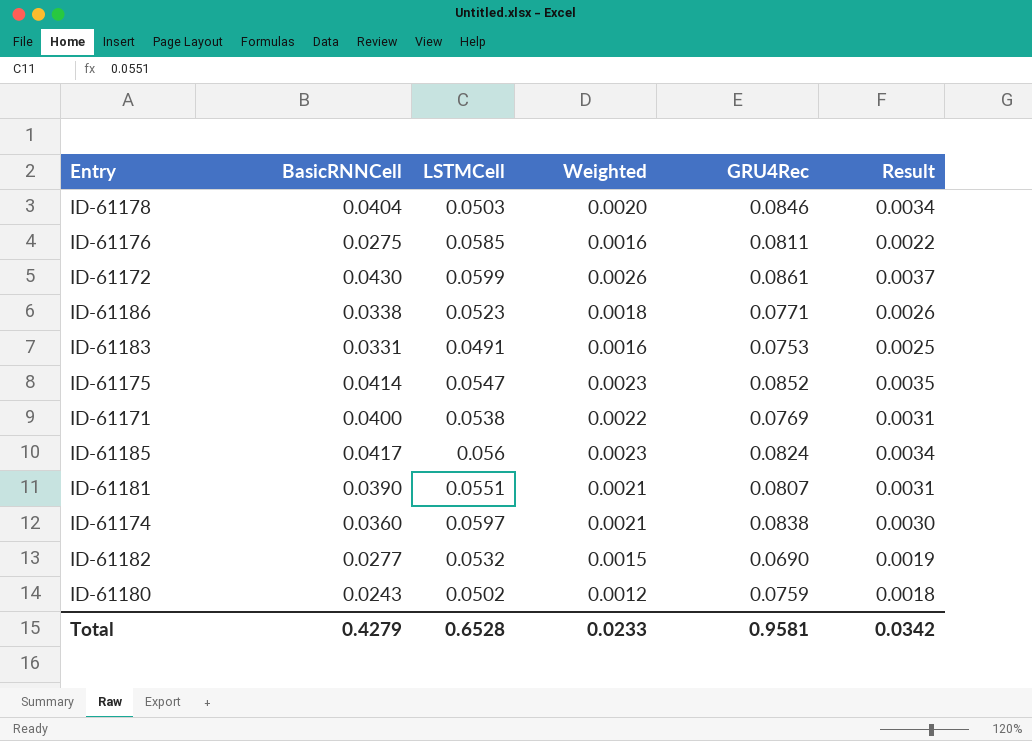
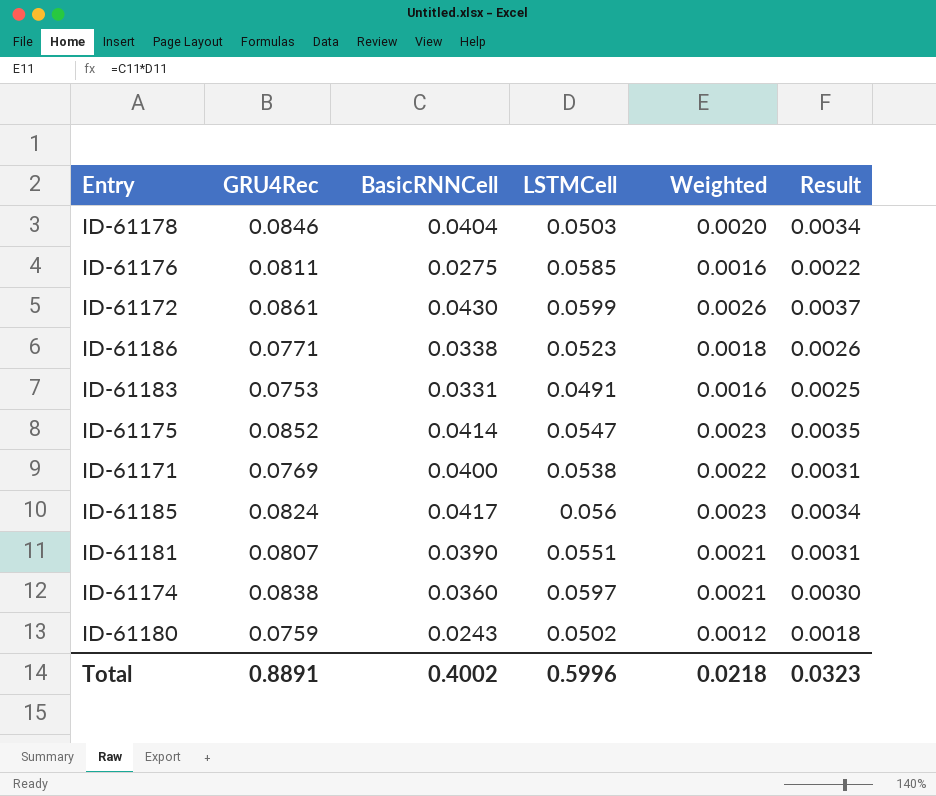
column GRU4Rec | position: 5 -> 2
row ID-61182: 0.0277 | 0.0532 | 0.0015 | 0.0690 | 0.0019 -> none
Total | GRU4Rec: 0.9581 -> 0.8891
Total | BasicRNNCell: 0.4279 -> 0.4002
Total | LSTMCell: 0.6528 -> 0.5996
Total | Weighted: 0.0233 -> 0.0218
Total | Result: 0.0342 -> 0.0323

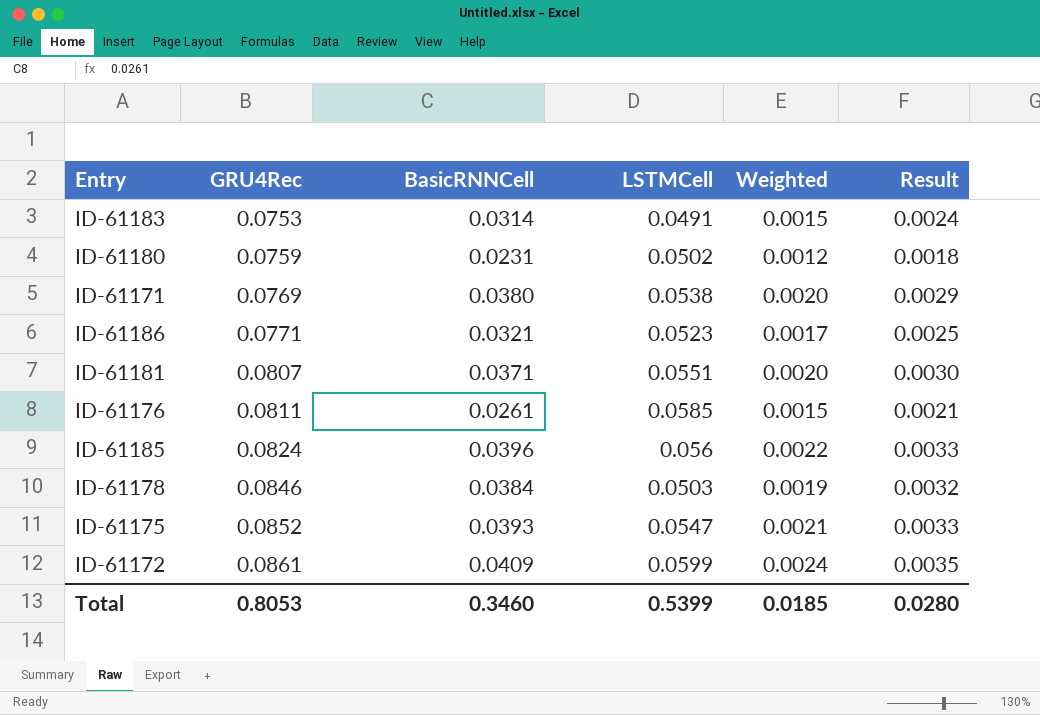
row order: none -> GRU4Rec ascending
row ID-61174: 0.0838 | 0.0360 | 0.0597 | 0.0021 | 0.0030 -> none
ID-61183 | BasicRNNCell: 0.0331 -> 0.0314
ID-61183 | Weighted: 0.0016 -> 0.0015
ID-61183 | Result: 0.0025 -> 0.0024
ID-61180 | BasicRNNCell: 0.0243 -> 0.0231
ID-61171 | BasicRNNCell: 0.0400 -> 0.0380
ID-61171 | Weighted: 0.0022 -> 0.0020
ID-61171 | Result: 0.0031 -> 0.0029
ID-61186 | BasicRNNCell: 0.0338 -> 0.0321
ID-61186 | Weighted: 0.0018 -> 0.0017
ID-61186 | Result: 0.0026 -> 0.0025
ID-61181 | BasicRNNCell: 0.0390 -> 0.0371
ID-61181 | Weighted: 0.0021 -> 0.0020
ID-61181 | Result: 0.0031 -> 0.0030
ID-61176 | BasicRNNCell: 0.0275 -> 0.0261
ID-61176 | Weighted: 0.0016 -> 0.0015
ID-61176 | Result: 0.0022 -> 0.0021
ID-61185 | BasicRNNCell: 0.0417 -> 0.0396
ID-61185 | Weighted: 0.0023 -> 0.0022
ID-61185 | Result: 0.0034 -> 0.0033
ID-61178 | BasicRNNCell: 0.0404 -> 0.0384
ID-61178 | Weighted: 0.0020 -> 0.0019
ID-61178 | Result: 0.0034 -> 0.0032
ID-61175 | BasicRNNCell: 0.0414 -> 0.0393
ID-61175 | Weighted: 0.0023 -> 0.0021
ID-61175 | Result: 0.0035 -> 0.0033
ID-61172 | BasicRNNCell: 0.0430 -> 0.0409
ID-61172 | Weighted: 0.0026 -> 0.0024
ID-61172 | Result: 0.0037 -> 0.0035
Total | GRU4Rec: 0.8891 -> 0.8053
Total | BasicRNNCell: 0.4002 -> 0.3460
Total | LSTMCell: 0.5996 -> 0.5399
Total | Weighted: 0.0218 -> 0.0185
Total | Result: 0.0323 -> 0.0280

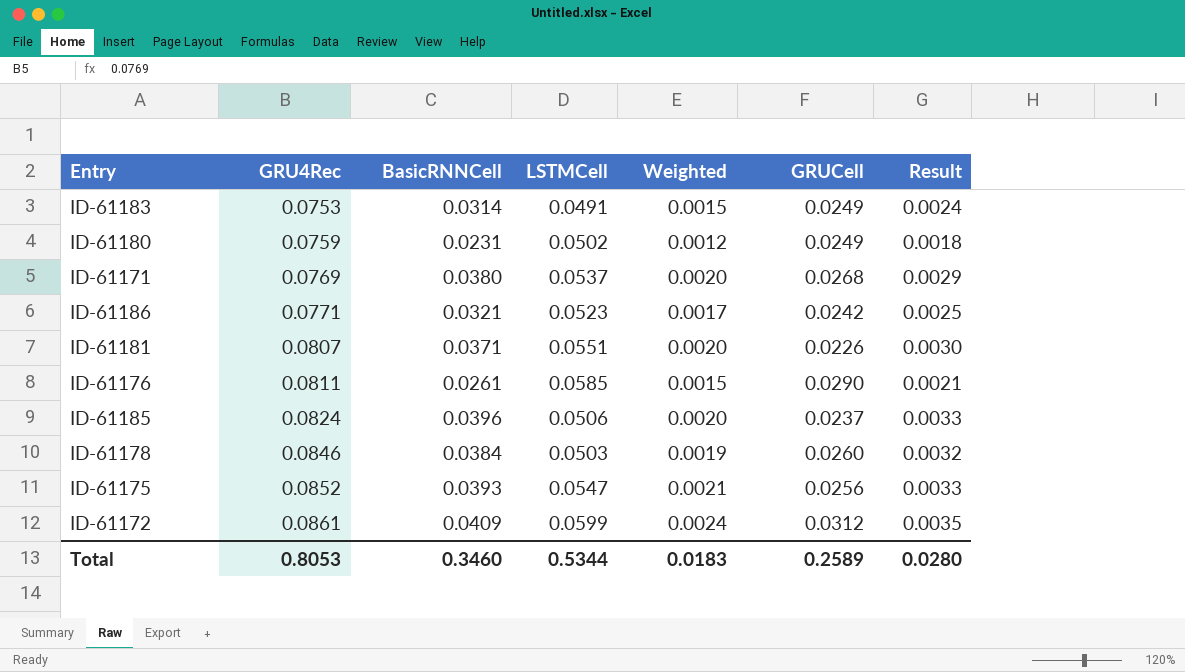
column GRUCell | position: none -> 6
ID-61171 | LSTMCell: 0.0538 -> 0.0537
ID-61185 | LSTMCell: 0.056 -> 0.0506
ID-61185 | Weighted: 0.0022 -> 0.0020
Total | LSTMCell: 0.5399 -> 0.5344
Total | Weighted: 0.0185 -> 0.0183

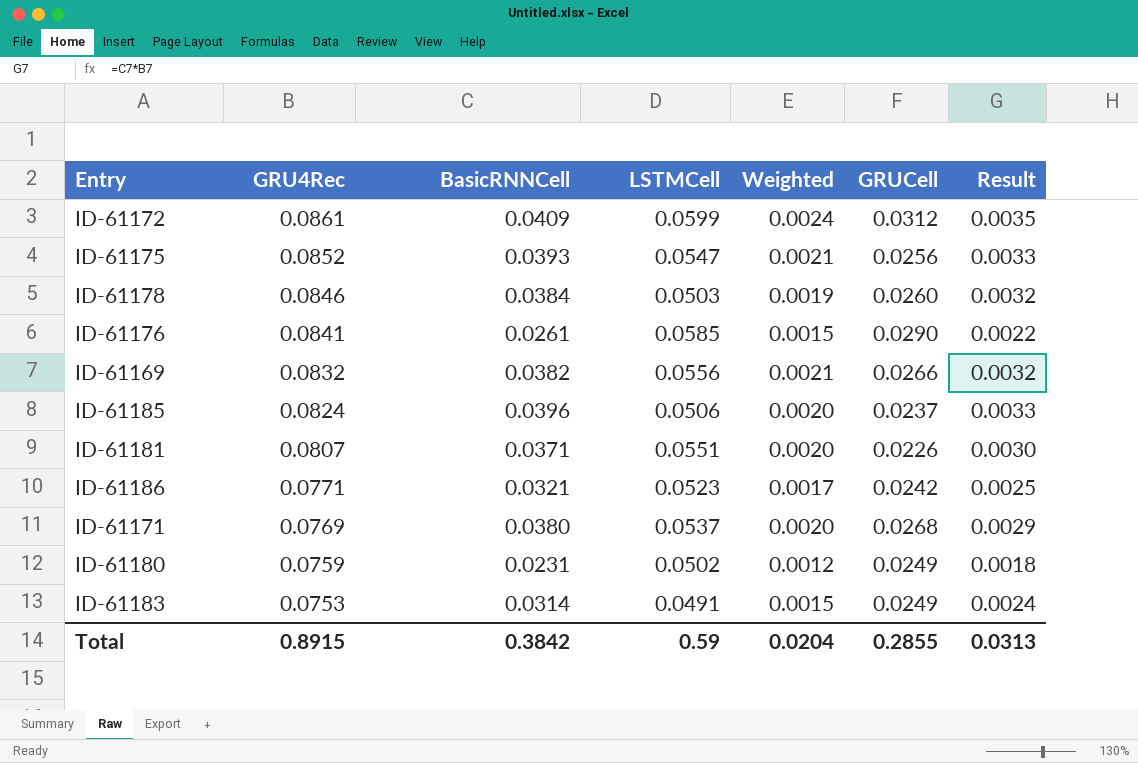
row order: GRU4Rec ascending -> GRU4Rec descending
ID-61176 | GRU4Rec: 0.0811 -> 0.0841
ID-61176 | Result: 0.0021 -> 0.0022
row ID-61169: none -> 0.0832 | 0.0382 | 0.0556 | 0.0021 | 0.0266 | 0.0032
Total | GRU4Rec: 0.8053 -> 0.8915
Total | BasicRNNCell: 0.3460 -> 0.3842
Total | LSTMCell: 0.5344 -> 0.59
Total | Weighted: 0.0183 -> 0.0204
Total | GRUCell: 0.2589 -> 0.2855
Total | Result: 0.0280 -> 0.0313

